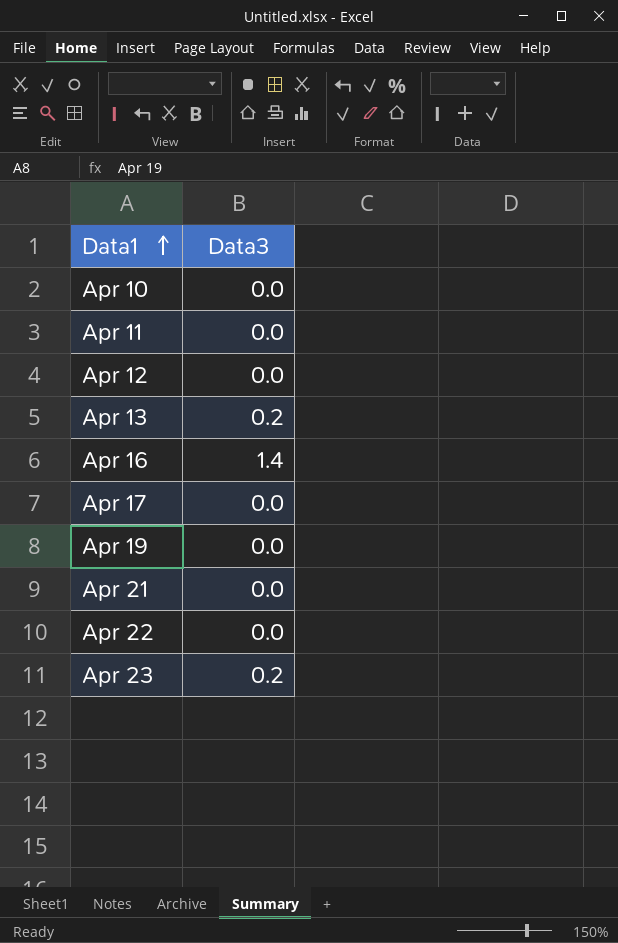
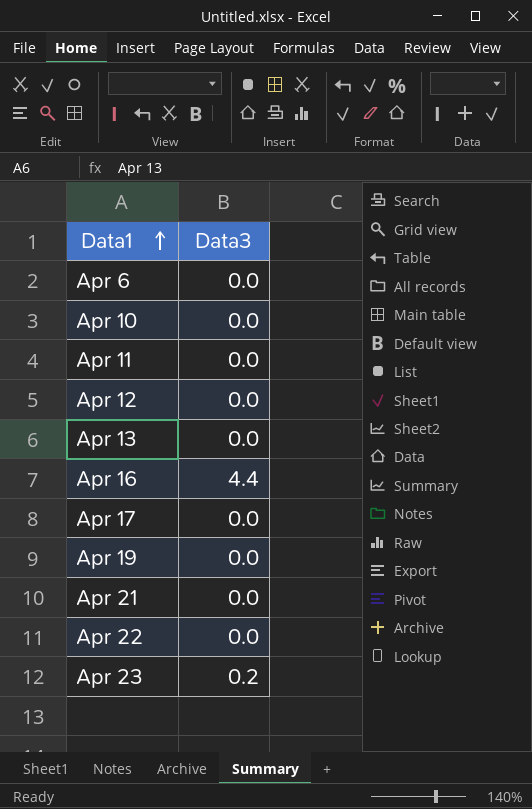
row Apr 6: none -> 0.0
Apr 13 | Data3: 0.2 -> 0.0
Apr 16 | Data3: 1.4 -> 4.4

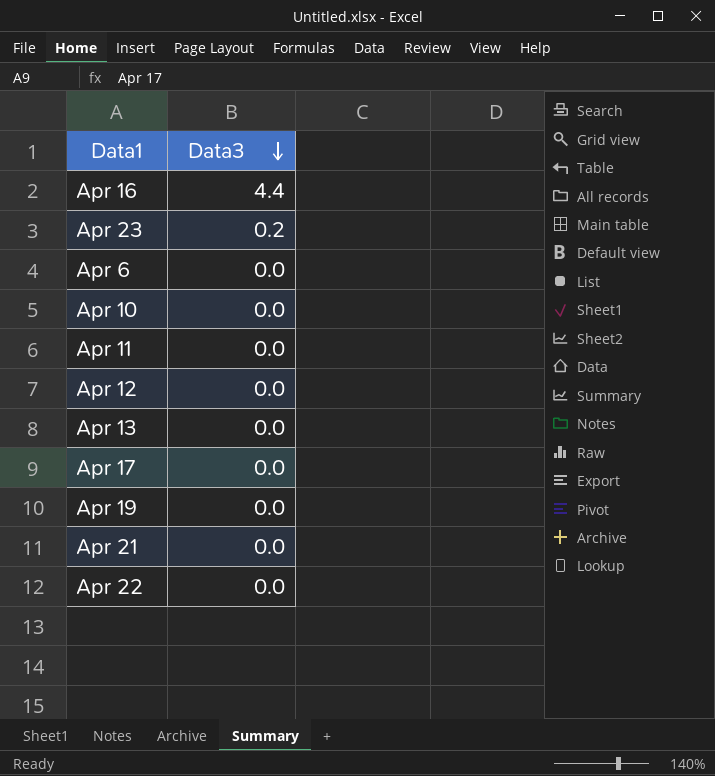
row order: Data1 ascending -> Data3 descending

